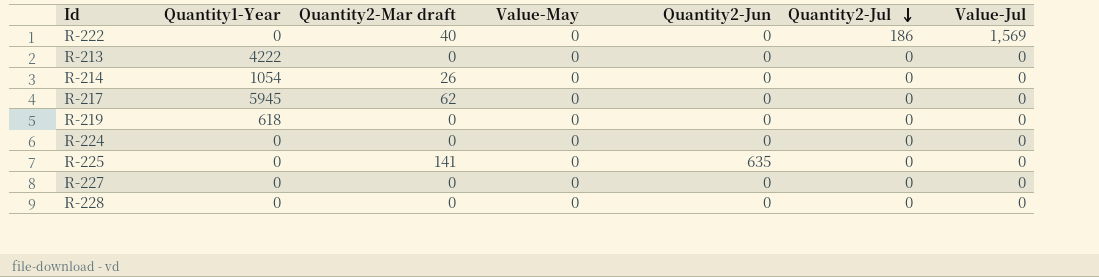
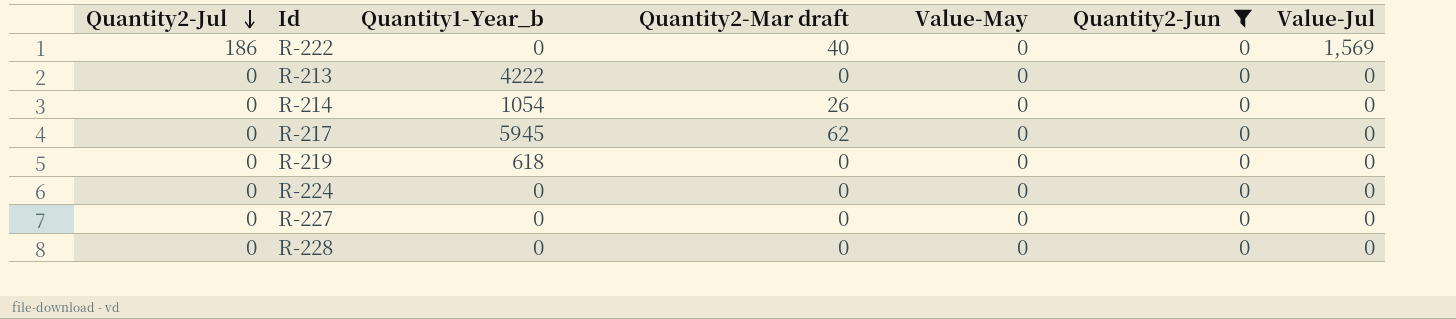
filter: none -> Quantity2-Jun = 0
column Quantity2-Jul | position: 6 -> 1
column name: Quantity1-Year -> Quantity1-Year_b

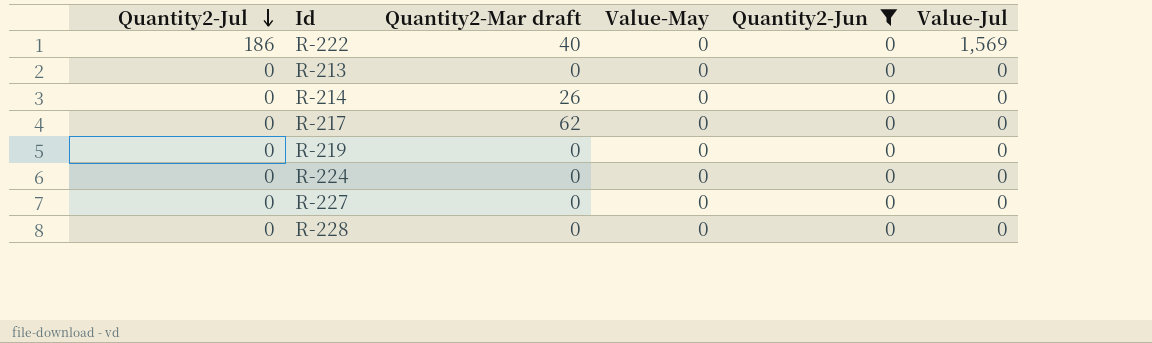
column Quantity1-Year_b | position: 3 -> none

